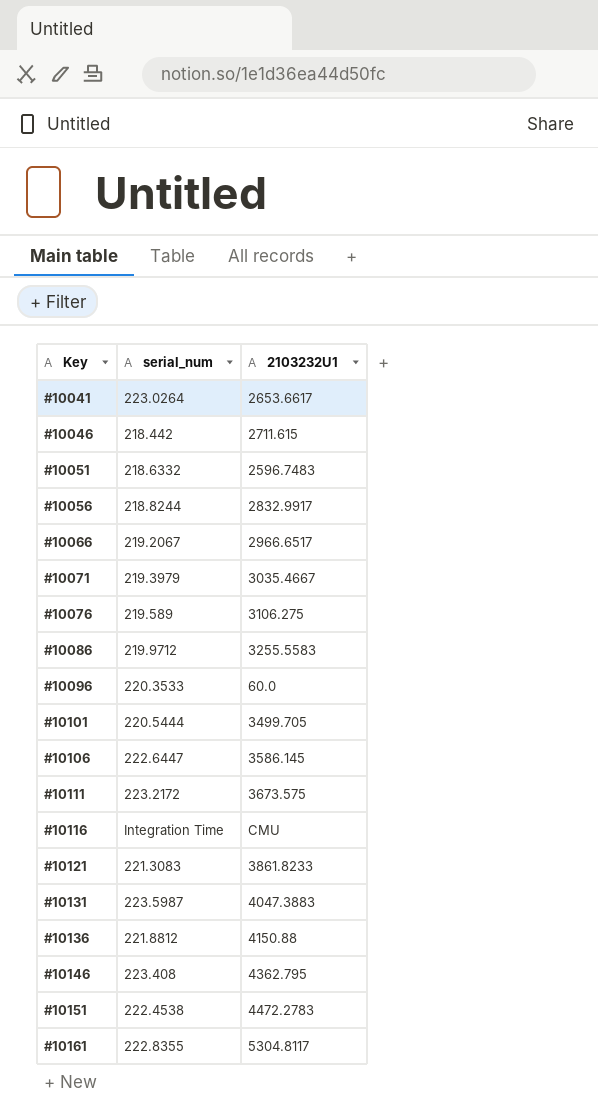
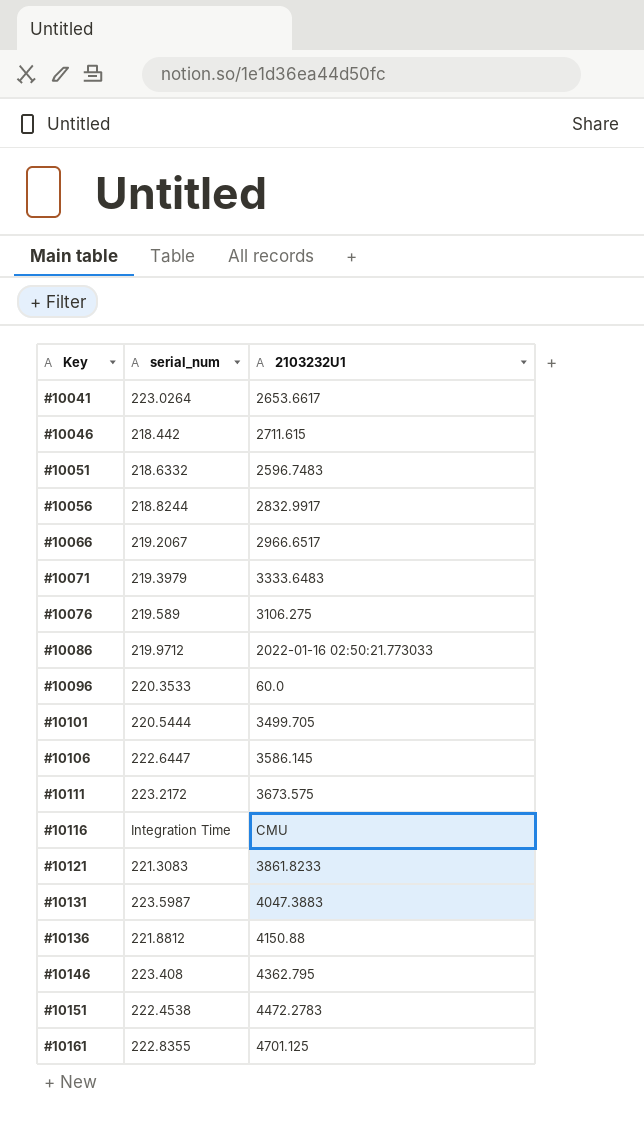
#10071 | 2103232U1: 3035.4667 -> 3333.6483
#10086 | 2103232U1: 3255.5583 -> 2022-01-16 02:50:21.773033
#10161 | 2103232U1: 5304.8117 -> 4701.125

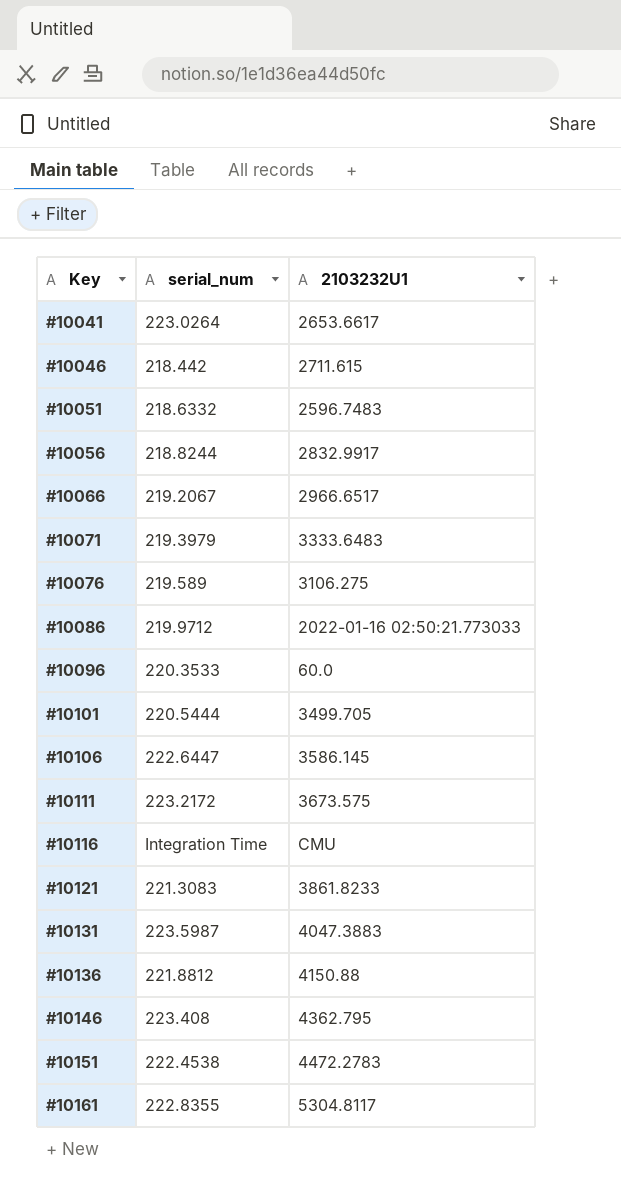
#10161 | 2103232U1: 4701.125 -> 5304.8117

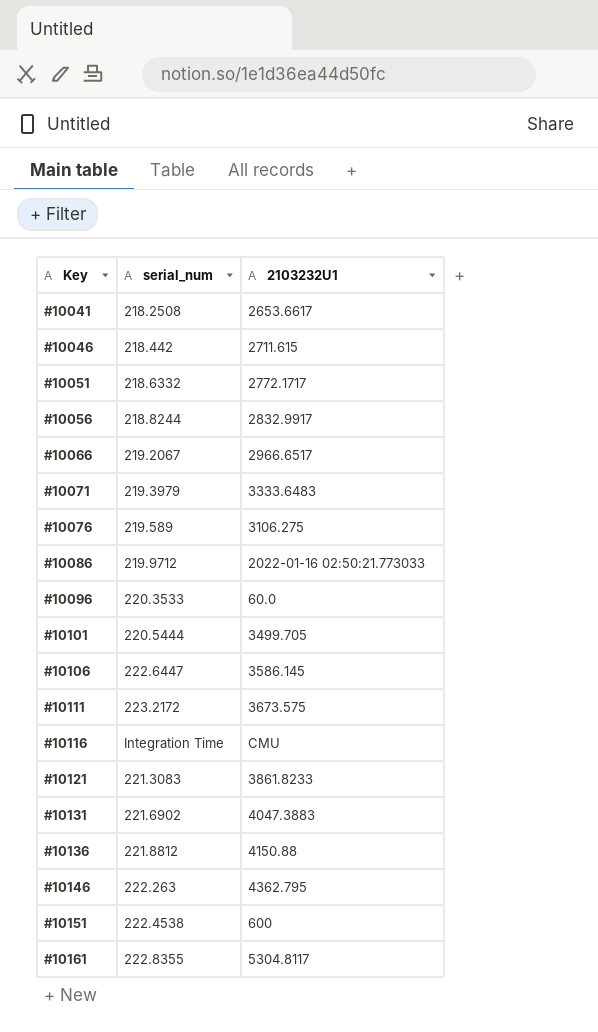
#10041 | serial_num: 223.0264 -> 218.2508
#10051 | 2103232U1: 2596.7483 -> 2772.1717
#10131 | serial_num: 223.5987 -> 221.6902
#10146 | serial_num: 223.408 -> 222.263
#10151 | 2103232U1: 4472.2783 -> 600

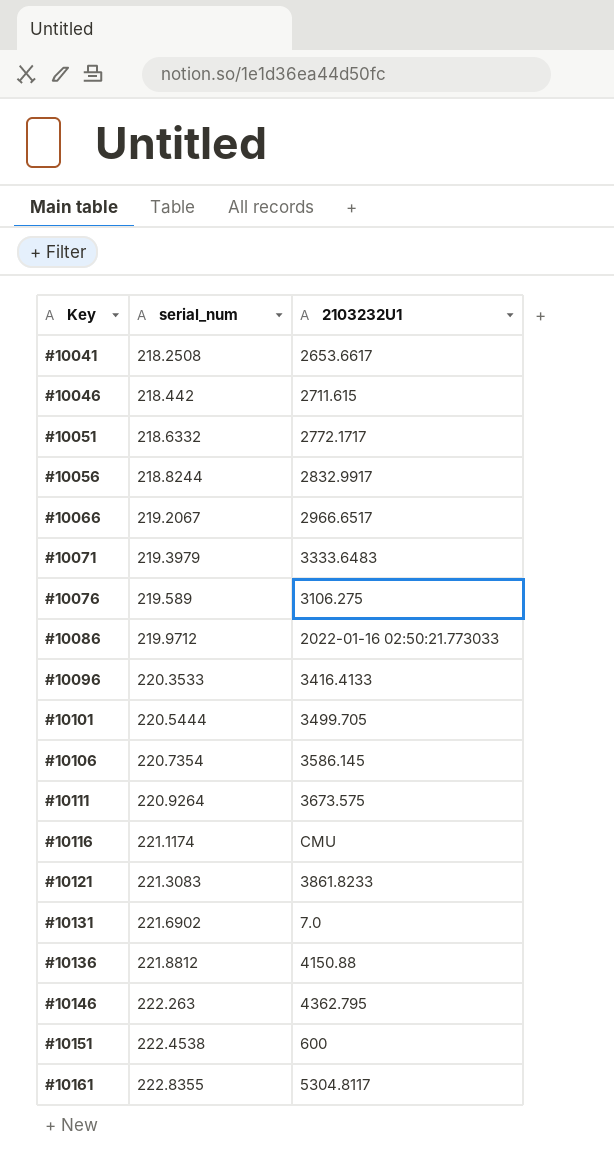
#10096 | 2103232U1: 60.0 -> 3416.4133
#10106 | serial_num: 222.6447 -> 220.7354
#10111 | serial_num: 223.2172 -> 220.9264
#10116 | serial_num: Integration Time -> 221.1174
#10131 | 2103232U1: 4047.3883 -> 7.0

